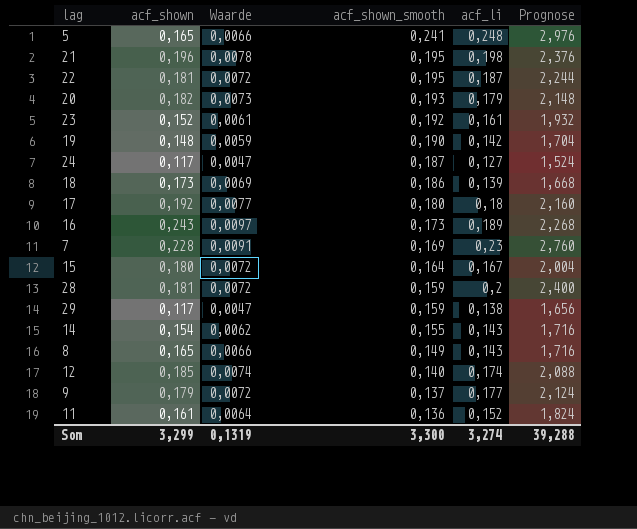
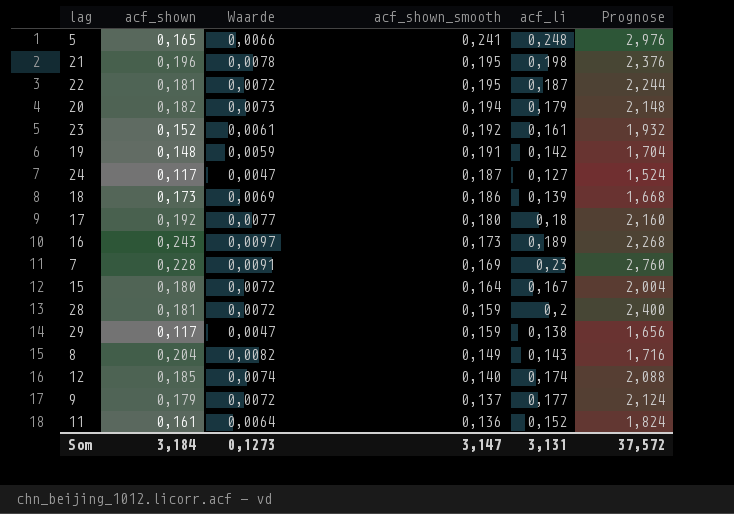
row 14: 0,154 | 0,0062 | 0,155 | 0,143 | 1,716 -> none
20 | acf_shown_smooth: 0,193 -> 0,194
19 | acf_shown_smooth: 0,190 -> 0,191
8 | acf_shown: 0,165 -> 0,204
8 | Waarde: 0,0066 -> 0,0082
Som | acf_shown: 3,299 -> 3,184
Som | Waarde: 0,1319 -> 0,1273
Som | acf_shown_smooth: 3,300 -> 3,147
Som | acf_li: 3,274 -> 3,131
Som | Prognose: 39,288 -> 37,572

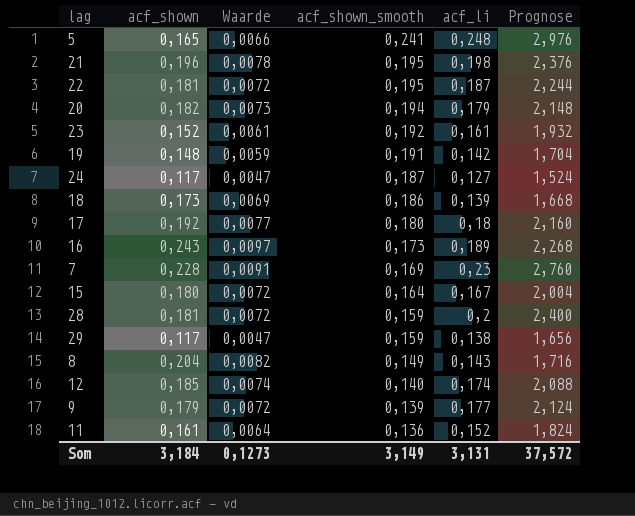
9 | acf_shown_smooth: 0,137 -> 0,139
Som | acf_shown_smooth: 3,147 -> 3,149

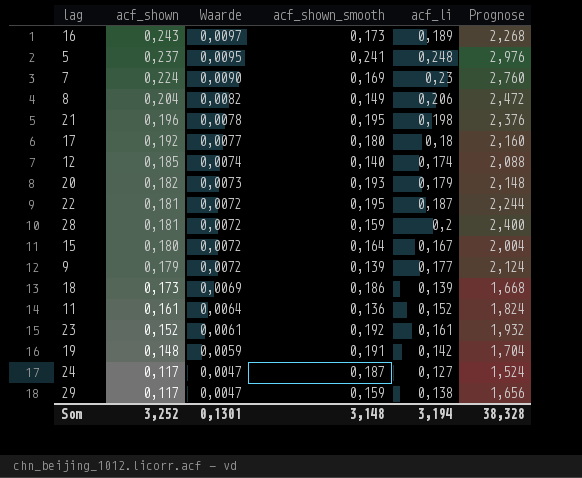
row order: acf_shown_smooth descending -> acf_shown descending
5 | acf_shown: 0,165 -> 0,237
5 | Waarde: 0,0066 -> 0,0095
7 | acf_shown: 0,228 -> 0,224
7 | Waarde: 0,0091 -> 0,0090
8 | acf_li: 0,143 -> 0,206
8 | Prognose: 1,716 -> 2,472
20 | acf_shown_smooth: 0,194 -> 0,193
Som | acf_shown: 3,184 -> 3,252
Som | Waarde: 0,1273 -> 0,1301
Som | acf_shown_smooth: 3,149 -> 3,148
Som | acf_li: 3,131 -> 3,194
Som | Prognose: 37,572 -> 38,328

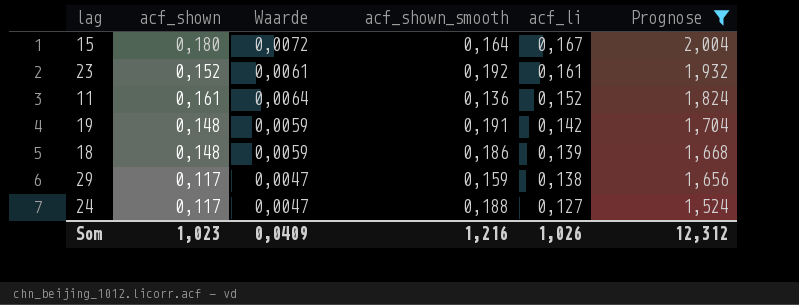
filter: none -> Prognose <= 2,004
row order: acf_shown descending -> acf_li descending
18 | acf_shown: 0,173 -> 0,148
18 | Waarde: 0,0069 -> 0,0059
24 | acf_shown_smooth: 0,187 -> 0,188
Som | acf_shown: 3,252 -> 1,023
Som | Waarde: 0,1301 -> 0,0409
Som | acf_shown_smooth: 3,148 -> 1,216
Som | acf_li: 3,194 -> 1,026
Som | Prognose: 38,328 -> 12,312

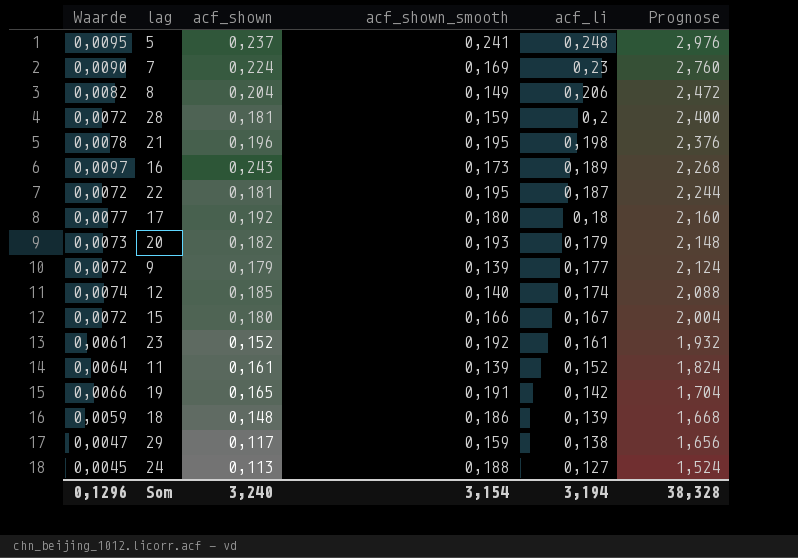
filter: Prognose <= 2,004 -> none
column Waarde | position: 3 -> 1
15 | acf_shown_smooth: 0,164 -> 0,166
11 | acf_shown_smooth: 0,136 -> 0,139
19 | Waarde: 0,0059 -> 0,0066
19 | acf_shown: 0,148 -> 0,165
24 | Waarde: 0,0047 -> 0,0045
24 | acf_shown: 0,117 -> 0,113
Som | Waarde: 0,0409 -> 0,1296
Som | acf_shown: 1,023 -> 3,240
Som | acf_shown_smooth: 1,216 -> 3,154
Som | acf_li: 1,026 -> 3,194
Som | Prognose: 12,312 -> 38,328

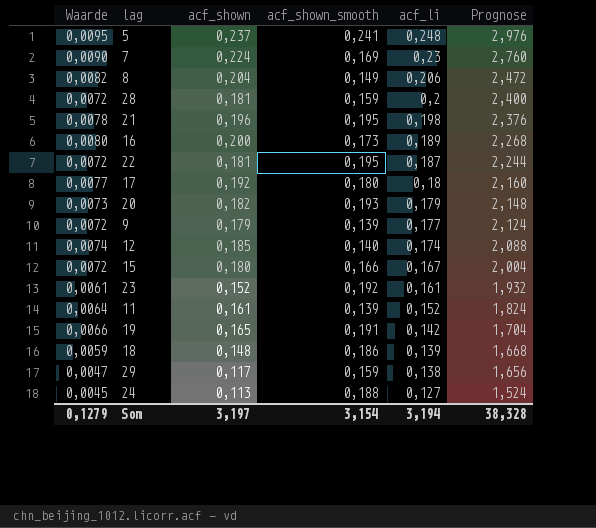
16 | Waarde: 0,0097 -> 0,0080
16 | acf_shown: 0,243 -> 0,200
Som | Waarde: 0,1296 -> 0,1279
Som | acf_shown: 3,240 -> 3,197

